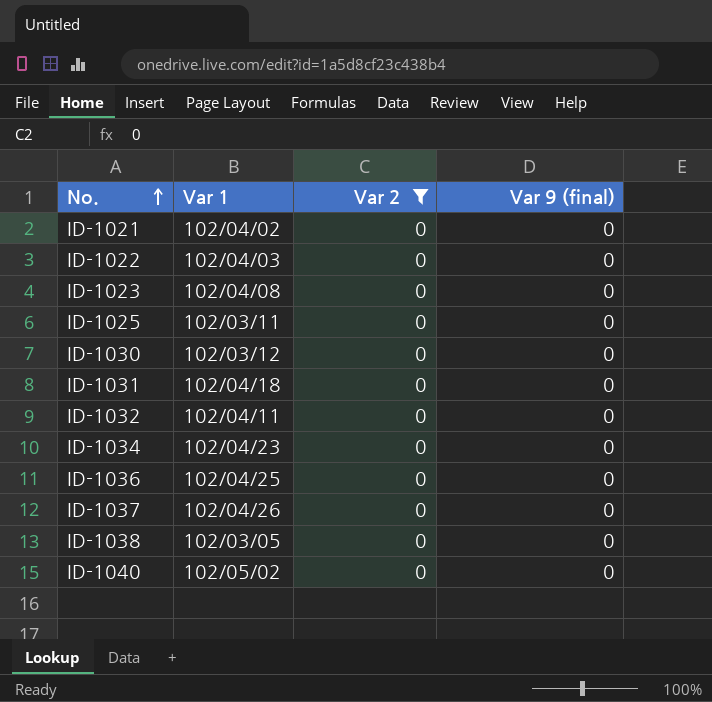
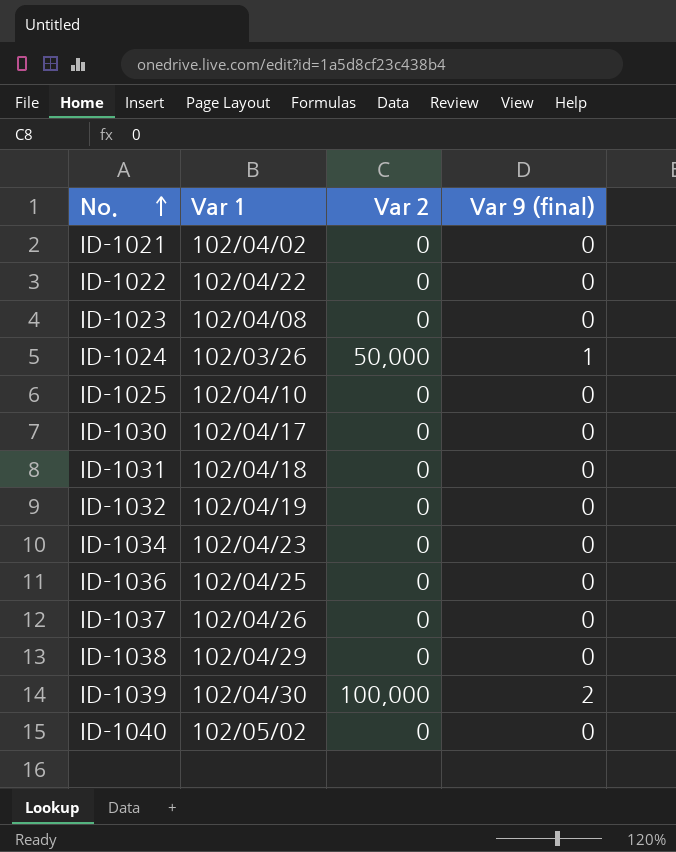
filter: Var 2 = 0 -> none
ID-1022 | Var 1: 102/04/03 -> 102/04/22
ID-1025 | Var 1: 102/03/11 -> 102/04/10
ID-1030 | Var 1: 102/03/12 -> 102/04/17
ID-1032 | Var 1: 102/04/11 -> 102/04/19
ID-1038 | Var 1: 102/03/05 -> 102/04/29

